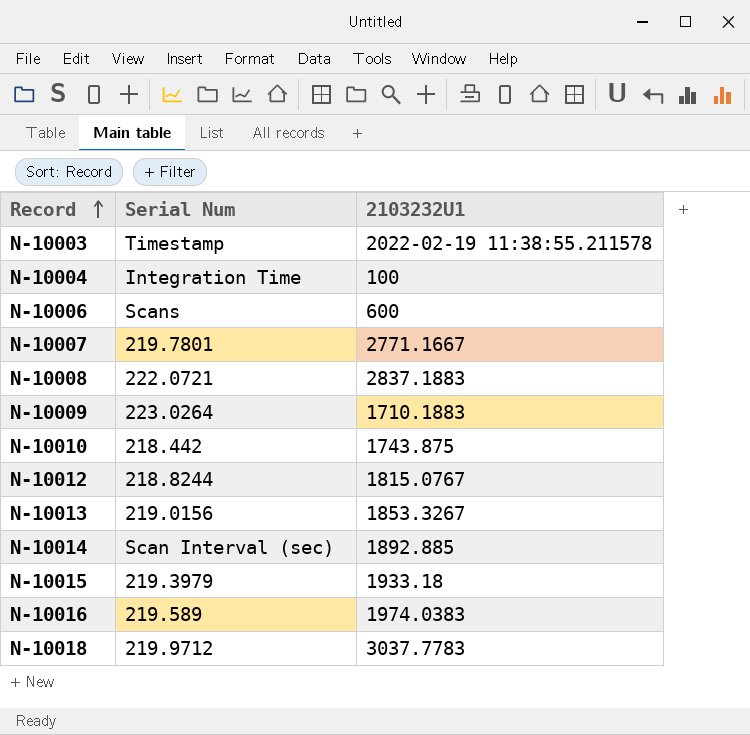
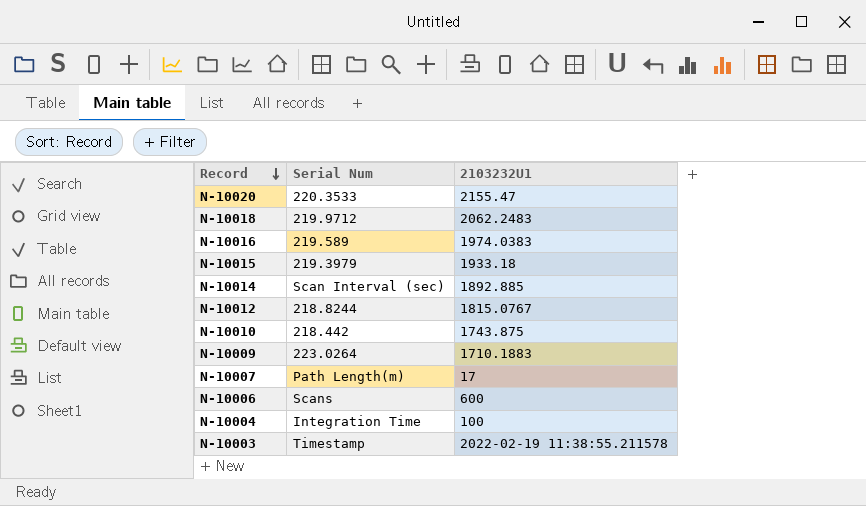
row order: Record ascending -> Record descending
row N-10008: 222.0721 | 2837.1883 -> none
row N-10013: 219.0156 | 1853.3267 -> none
row N-10020: none -> 220.3533 | 2155.47
N-10018 | 2103232U1: 3037.7783 -> 2062.2483
N-10007 | Serial Num: 219.7801 -> Path Length(m)
N-10007 | 2103232U1: 2771.1667 -> 17

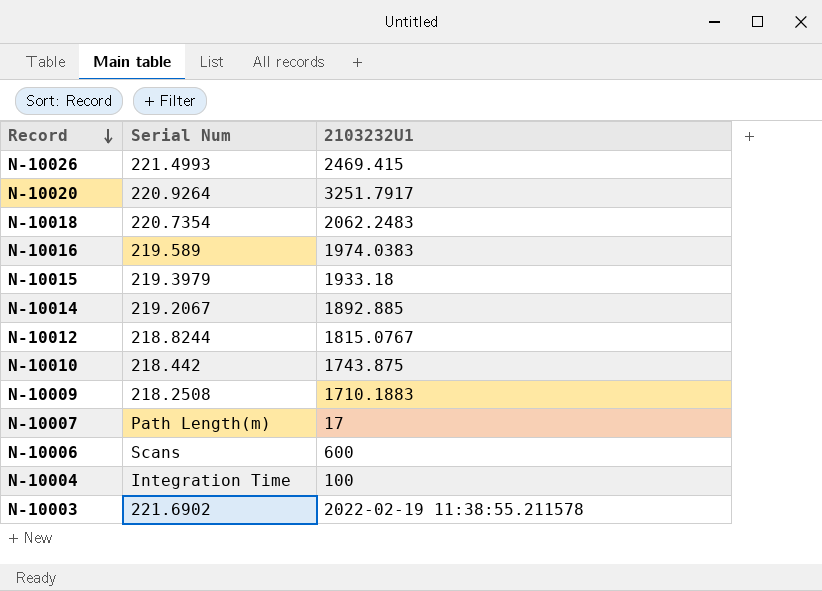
row N-10026: none -> 221.4993 | 2469.415
N-10020 | Serial Num: 220.3533 -> 220.9264
N-10020 | 2103232U1: 2155.47 -> 3251.7917
N-10018 | Serial Num: 219.9712 -> 220.7354
N-10014 | Serial Num: Scan Interval (sec) -> 219.2067
N-10009 | Serial Num: 223.0264 -> 218.2508
N-10003 | Serial Num: Timestamp -> 221.6902

